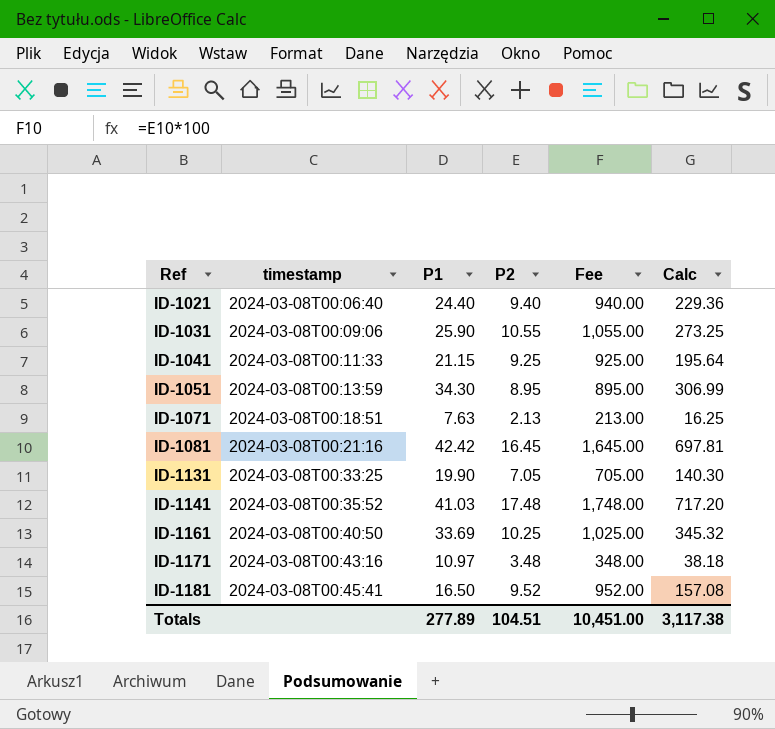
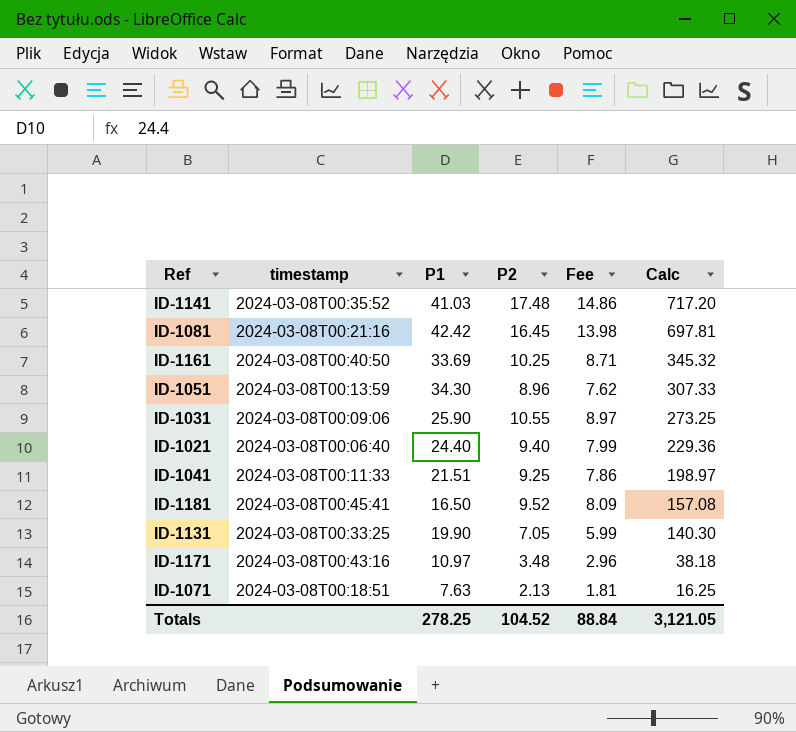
row order: Ref ascending -> Calc descending
column Fee | formula: [P2] * 100 -> [P2] * 0.85
ID-1051 | P2: 8.95 -> 8.96
ID-1051 | Calc: 306.99 -> 307.33
ID-1041 | P1: 21.15 -> 21.51
ID-1041 | Calc: 195.64 -> 198.97
Totals | P1: 277.89 -> 278.25
Totals | P2: 104.51 -> 104.52
Totals | Fee: 10,451.00 -> 88.84
Totals | Calc: 3,117.38 -> 3,121.05

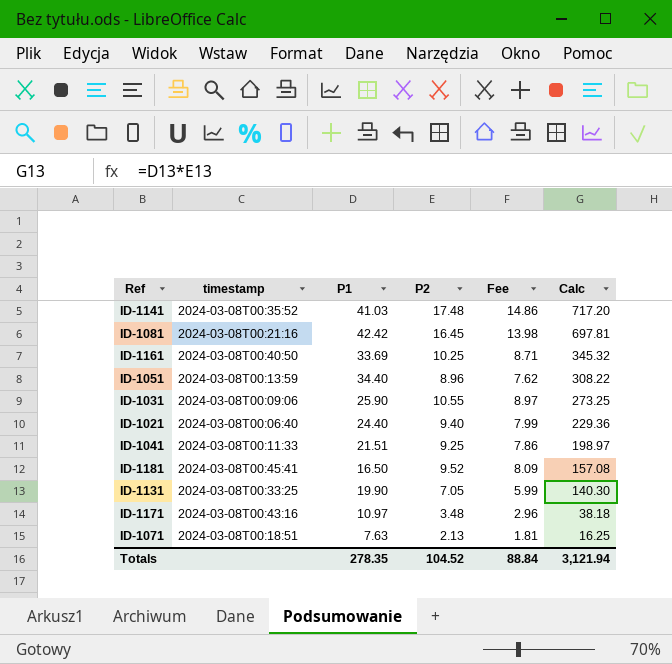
ID-1051 | P1: 34.30 -> 34.40
ID-1051 | Calc: 307.33 -> 308.22
Totals | P1: 278.25 -> 278.35
Totals | Calc: 3,121.05 -> 3,121.94

